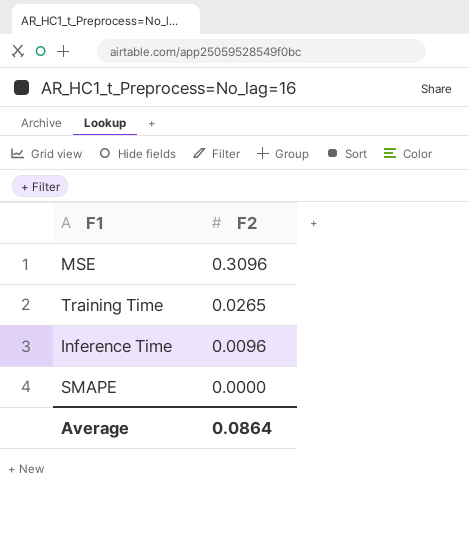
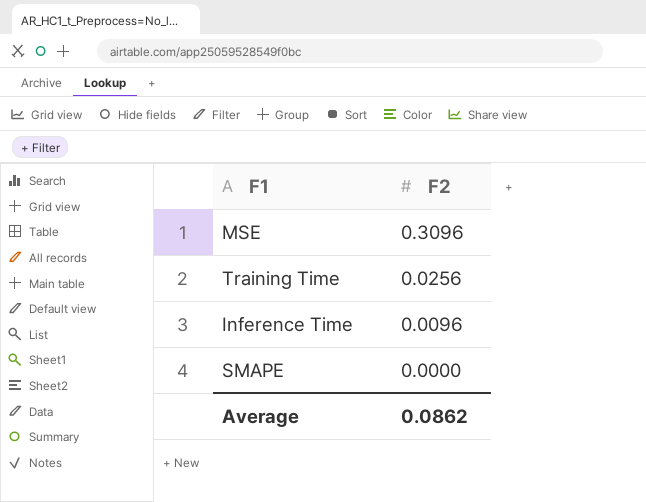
Training Time | F2: 0.0265 -> 0.0256
Average | F2: 0.0864 -> 0.0862

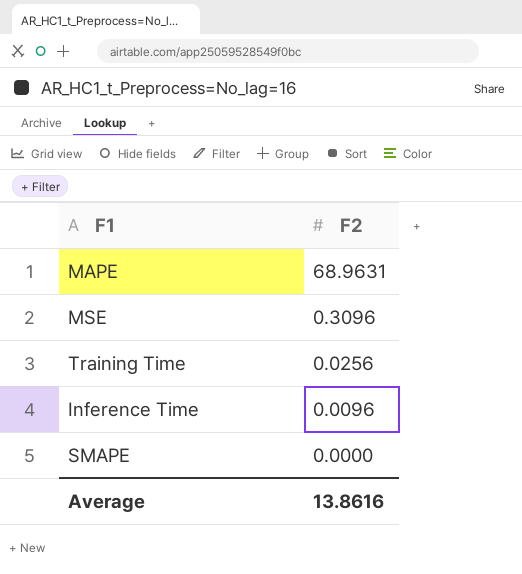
row MAPE: none -> 68.9631
Average | F2: 0.0862 -> 13.8616

